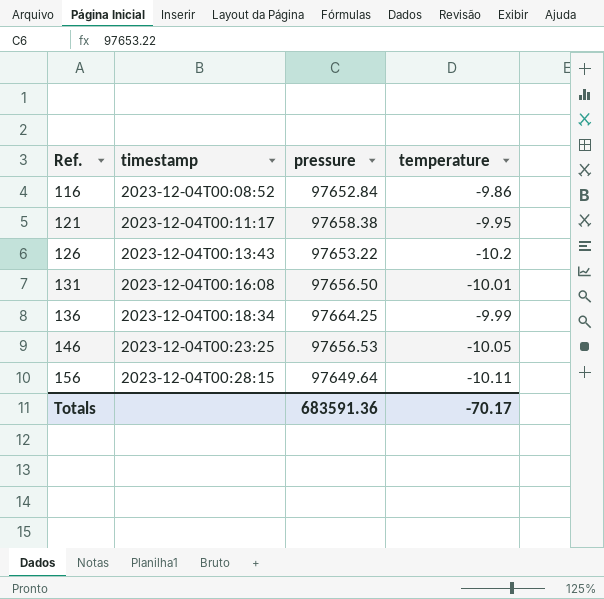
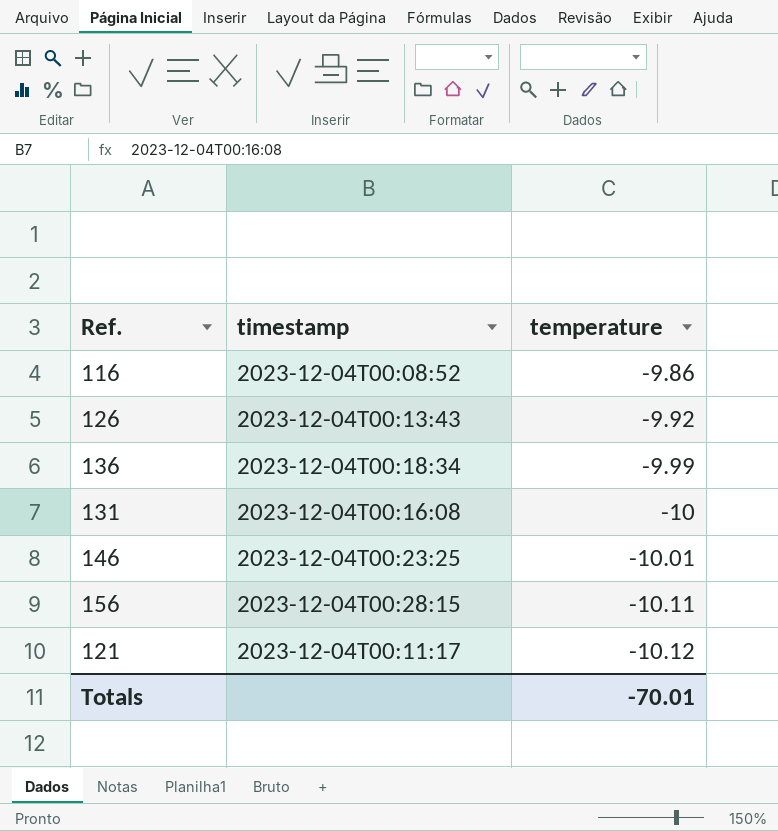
row order: Ref. ascending -> temperature descending
column pressure | position: 3 -> none
126 | temperature: -10.2 -> -9.92
131 | temperature: -10.01 -> -10
146 | temperature: -10.05 -> -10.01
121 | temperature: -9.95 -> -10.12
Totals | temperature: -70.17 -> -70.01

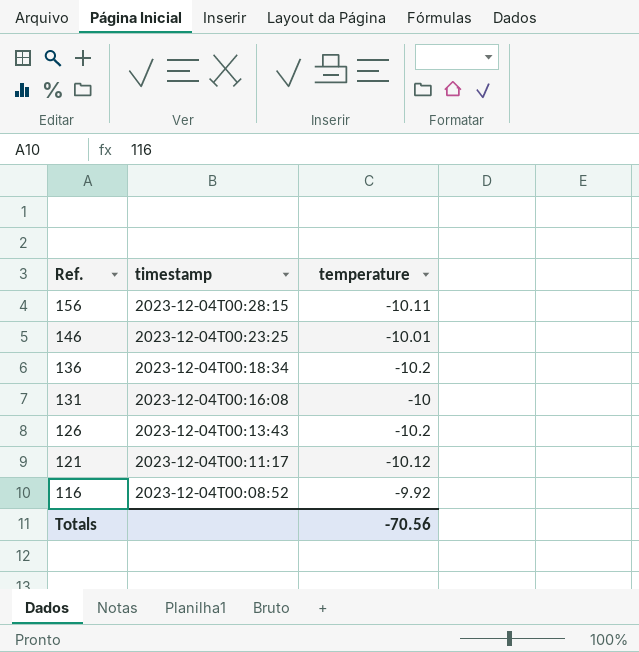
row order: temperature descending -> Ref. descending
136 | temperature: -9.99 -> -10.2
126 | temperature: -9.92 -> -10.2
116 | temperature: -9.86 -> -9.92
Totals | temperature: -70.01 -> -70.56

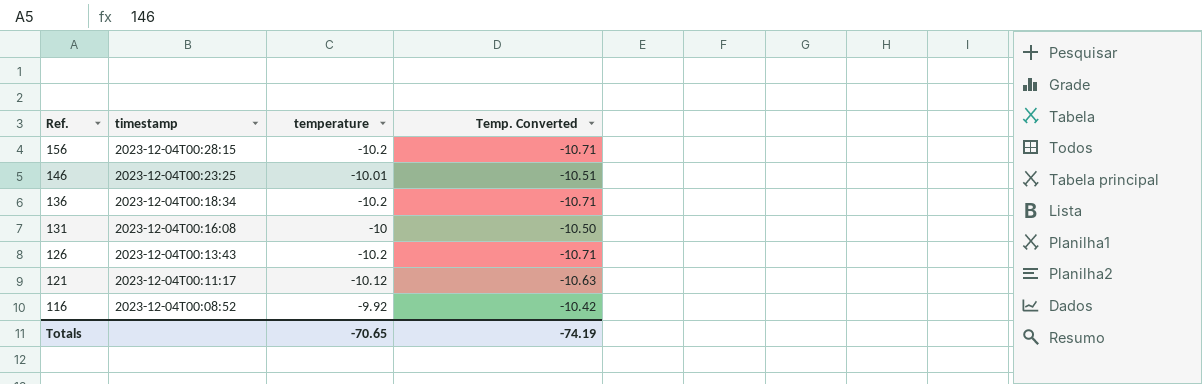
column Temp. Converted | formula: none -> [temperature] * 1.05
156 | temperature: -10.11 -> -10.2
Totals | temperature: -70.56 -> -70.65

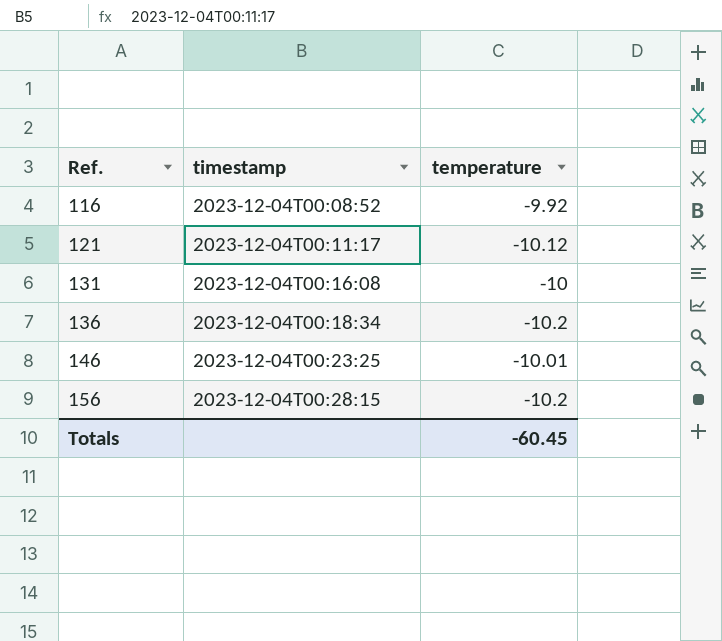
row order: Ref. descending -> Ref. ascending
column Temp. Converted | formula: [temperature] * 1.05 -> none
row 126: 2023-12-04T00:13:43 | -10.2 | -10.71 -> none
Totals | temperature: -70.65 -> -60.45

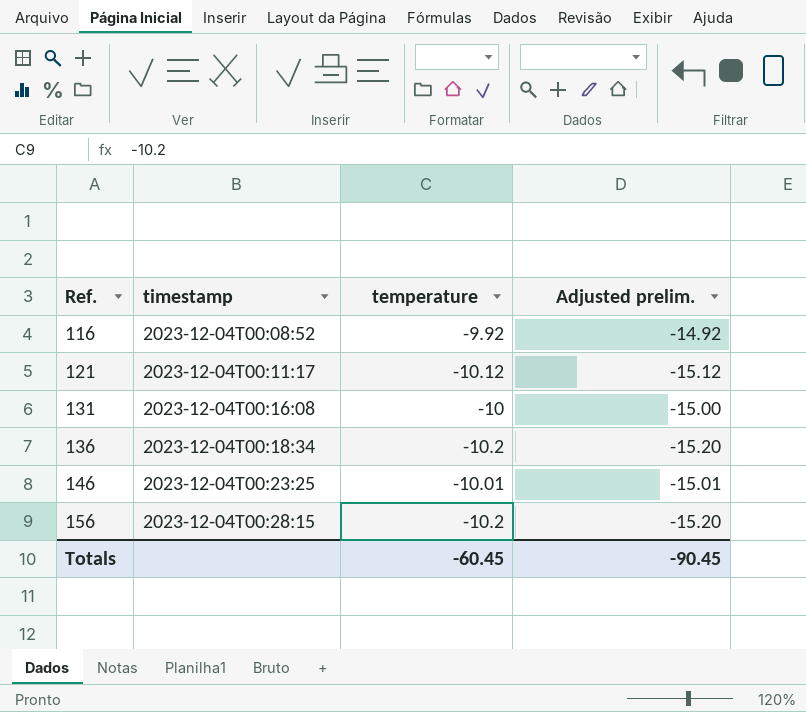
column Adjusted prelim. | formula: none -> [temperature] - 5

